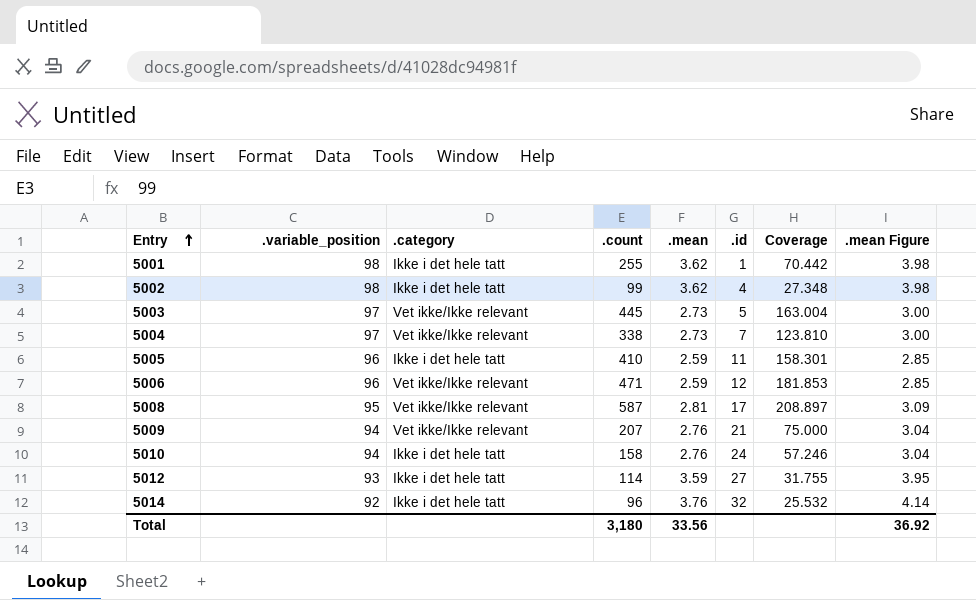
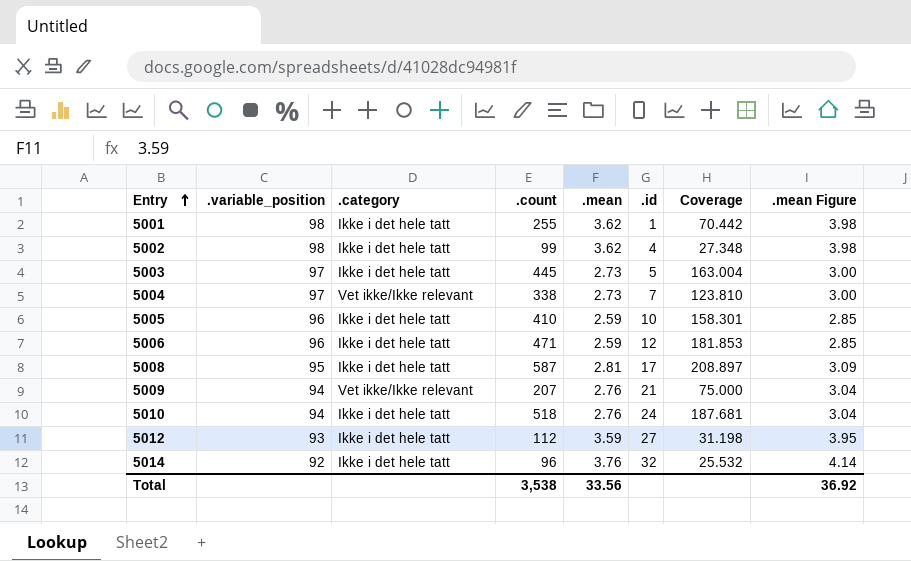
5003 | .category: Vet ikke/Ikke relevant -> Ikke i det hele tatt
5005 | .id: 11 -> 10
5006 | .category: Vet ikke/Ikke relevant -> Ikke i det hele tatt
5008 | .category: Vet ikke/Ikke relevant -> Ikke i det hele tatt
5010 | .count: 158 -> 518
5010 | Coverage: 57.246 -> 187.681
5012 | .count: 114 -> 112
5012 | Coverage: 31.755 -> 31.198
Total | .count: 3,180 -> 3,538

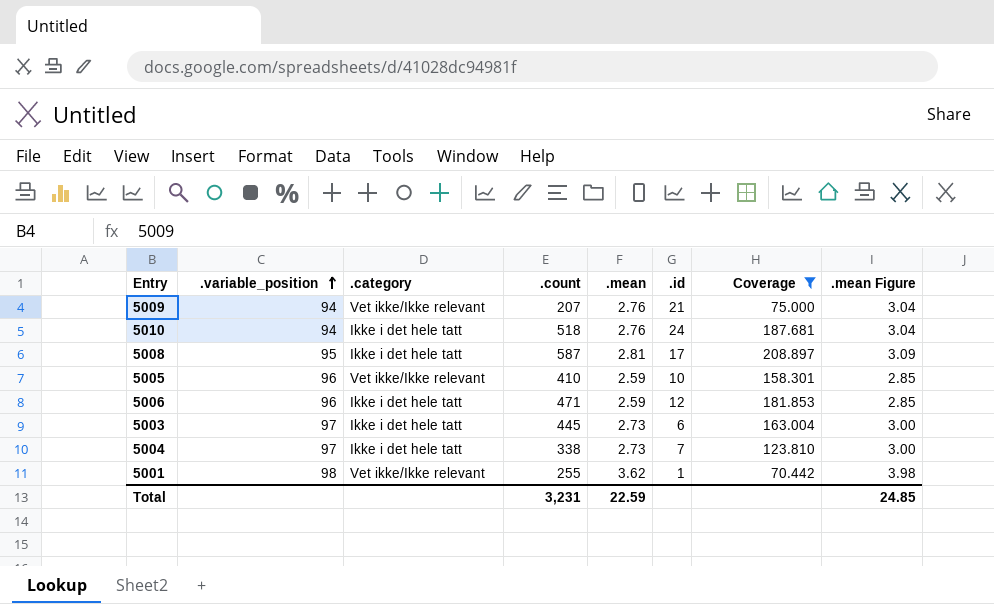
filter: none -> Coverage >= 70.442
row order: Entry ascending -> .variable_position ascending
5005 | .category: Ikke i det hele tatt -> Vet ikke/Ikke relevant
5003 | .id: 5 -> 6
5004 | .category: Vet ikke/Ikke relevant -> Ikke i det hele tatt
5001 | .category: Ikke i det hele tatt -> Vet ikke/Ikke relevant
Total | .count: 3,538 -> 3,231
Total | .mean: 33.56 -> 22.59
Total | .mean Figure: 36.92 -> 24.85

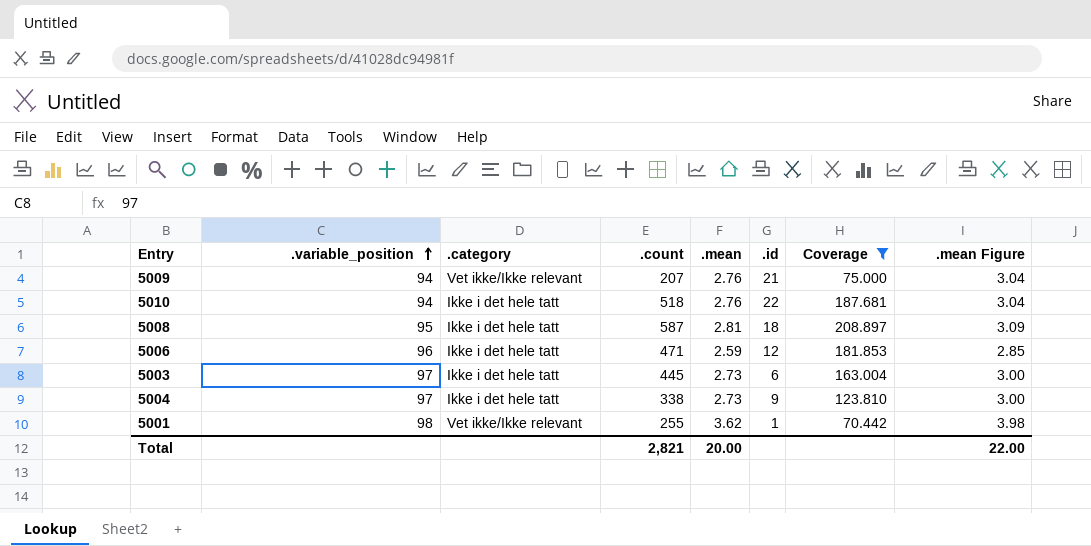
row 5005: 96 | Vet ikke/Ikke relevant | 410 | 2.59 | 10 | 158.301 | 2.85 -> none
5010 | .id: 24 -> 22
5008 | .id: 17 -> 18
5004 | .id: 7 -> 9
Total | .count: 3,231 -> 2,821
Total | .mean: 22.59 -> 20.00
Total | .mean Figure: 24.85 -> 22.00

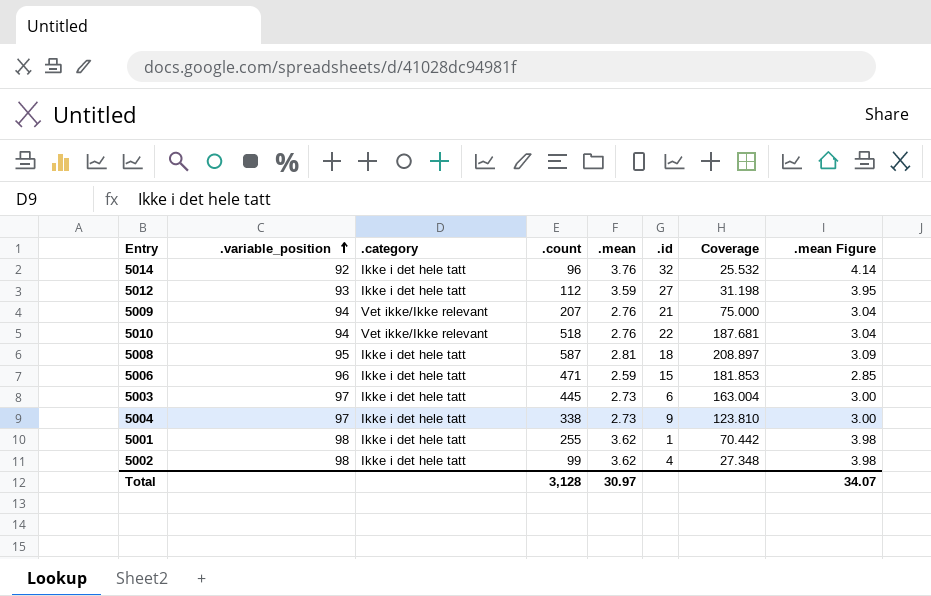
filter: Coverage >= 70.442 -> none
5010 | .category: Ikke i det hele tatt -> Vet ikke/Ikke relevant
5006 | .id: 12 -> 15
5001 | .category: Vet ikke/Ikke relevant -> Ikke i det hele tatt
Total | .count: 2,821 -> 3,128
Total | .mean: 20.00 -> 30.97
Total | .mean Figure: 22.00 -> 34.07

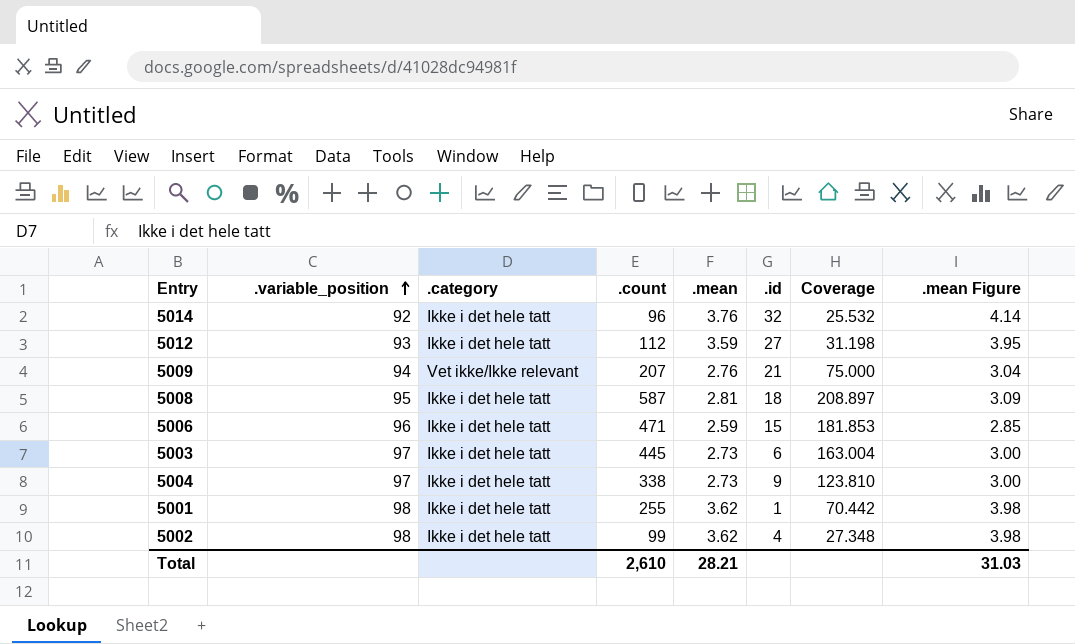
row 5010: 94 | Vet ikke/Ikke relevant | 518 | 2.76 | 22 | 187.681 | 3.04 -> none
Total | .count: 3,128 -> 2,610
Total | .mean: 30.97 -> 28.21
Total | .mean Figure: 34.07 -> 31.03

